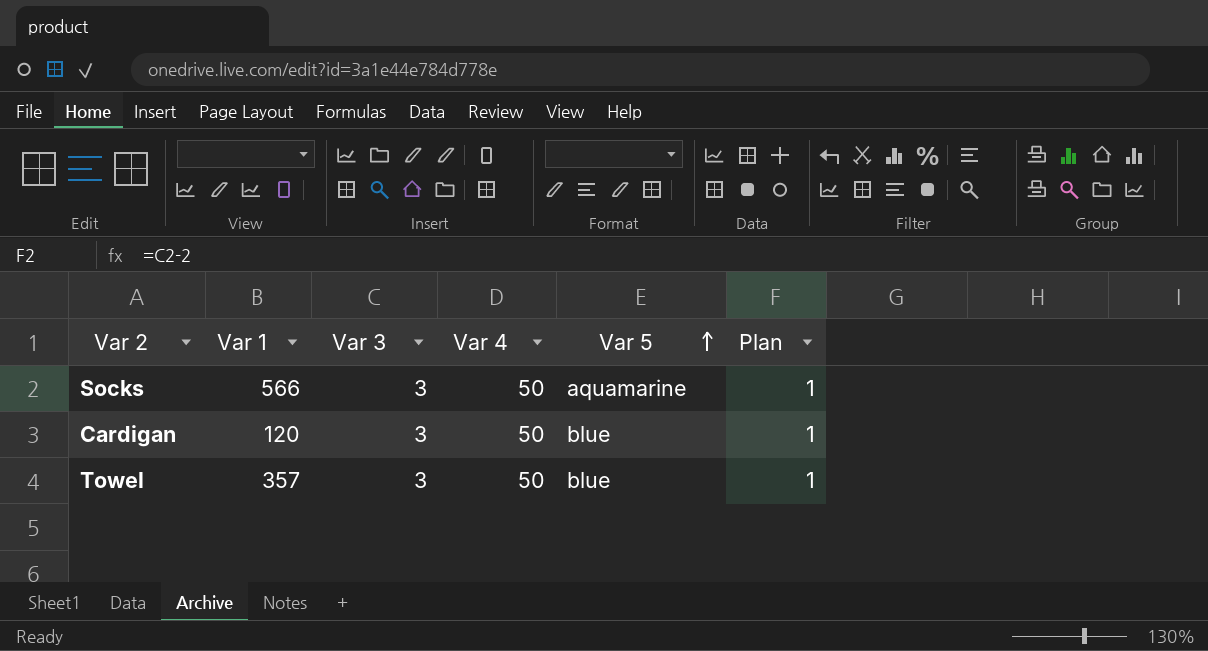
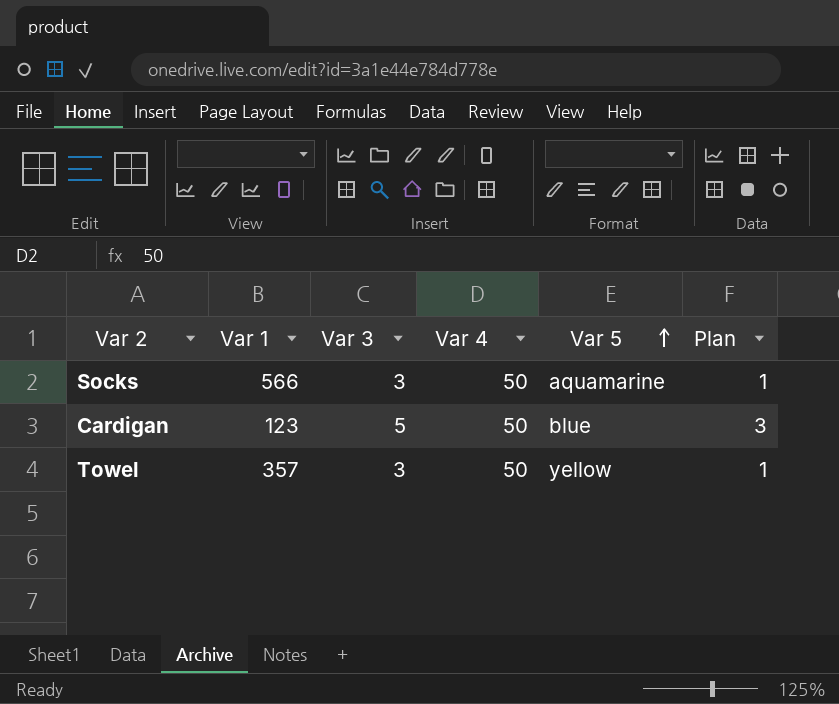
Cardigan | Var 1: 120 -> 123
Cardigan | Var 3: 3 -> 5
Cardigan | Plan: 1 -> 3
Towel | Var 5: blue -> yellow

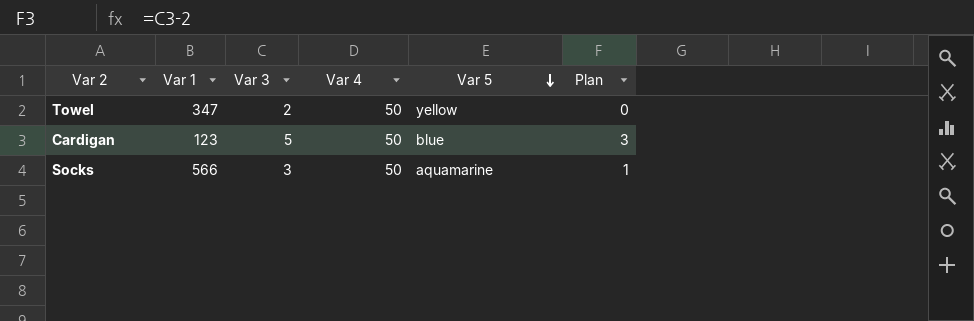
row order: Var 5 ascending -> Var 5 descending
Towel | Var 1: 357 -> 347
Towel | Var 3: 3 -> 2
Towel | Plan: 1 -> 0

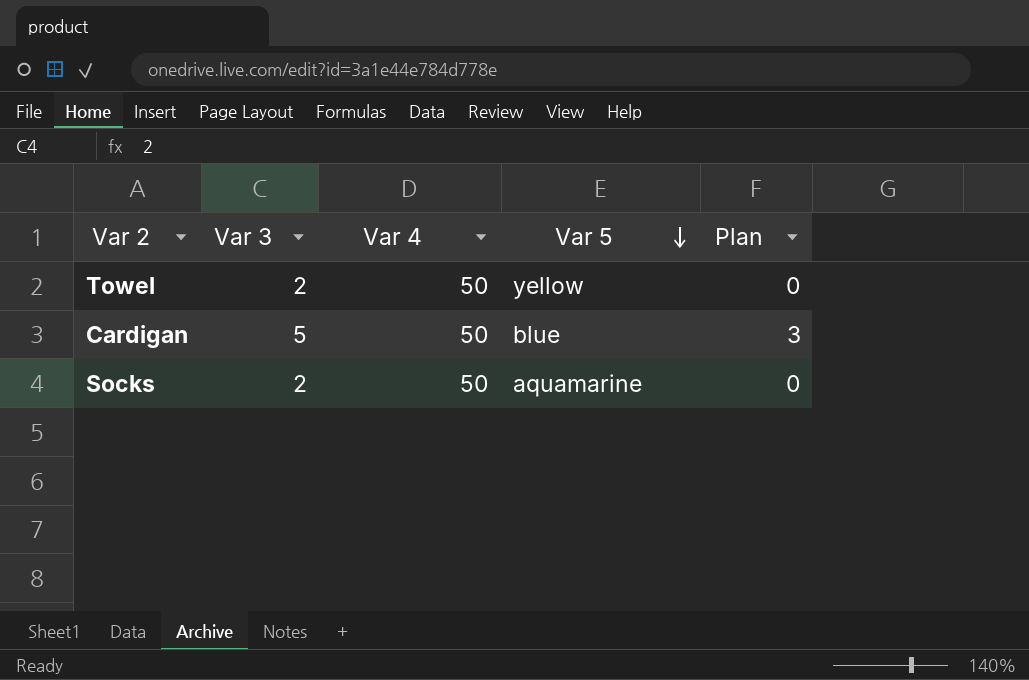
column Var 1 | position: 2 -> none
Socks | Var 3: 3 -> 2
Socks | Plan: 1 -> 0

